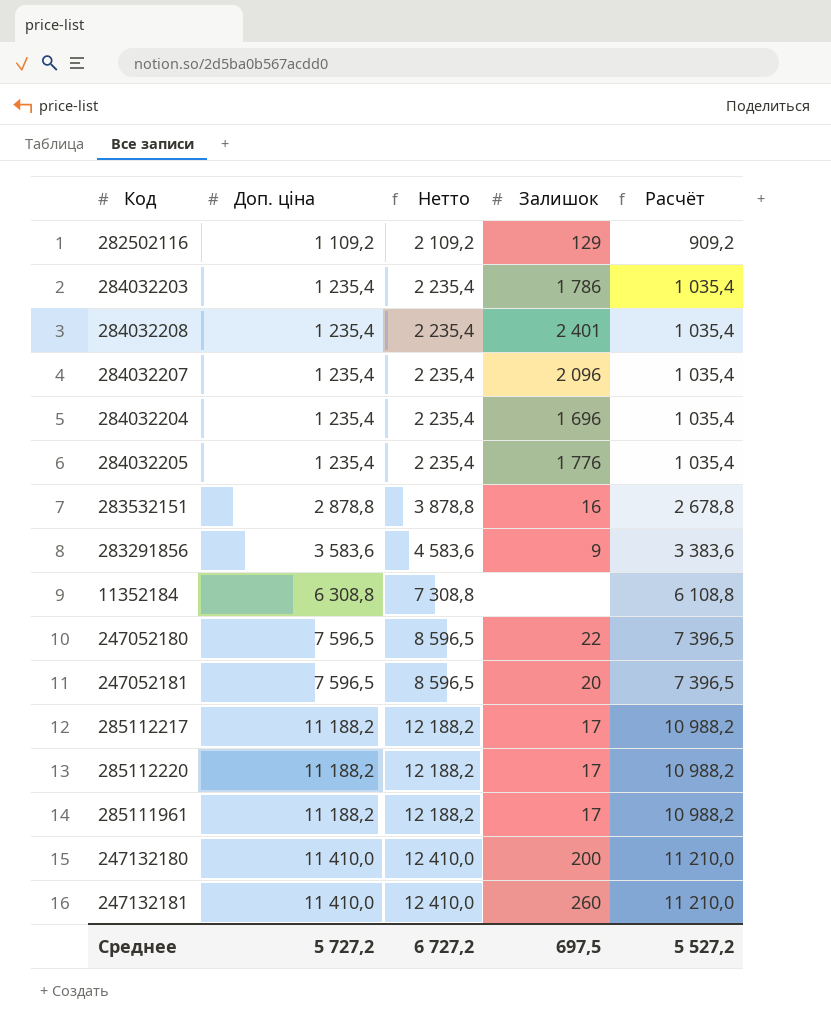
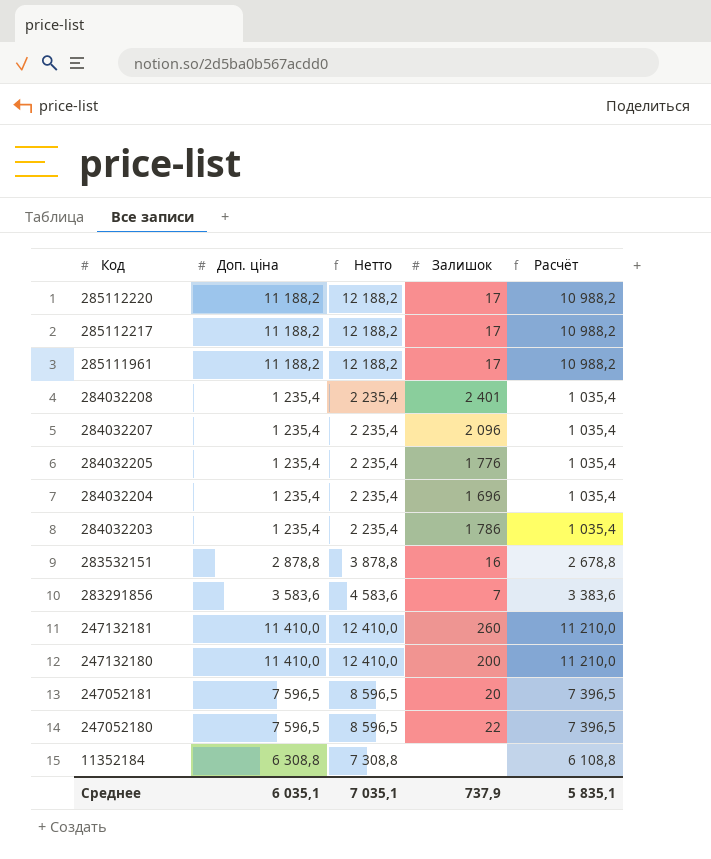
row order: Доп. ціна ascending -> Код descending
row 282502116: 1 109,2 | 2 109,2 | 129 | 909,2 -> none
283291856 | Залишок: 9 -> 7
Среднее | Доп. ціна: 5 727,2 -> 6 035,1
Среднее | Нетто: 6 727,2 -> 7 035,1
Среднее | Залишок: 697,5 -> 737,9
Среднее | Расчёт: 5 527,2 -> 5 835,1

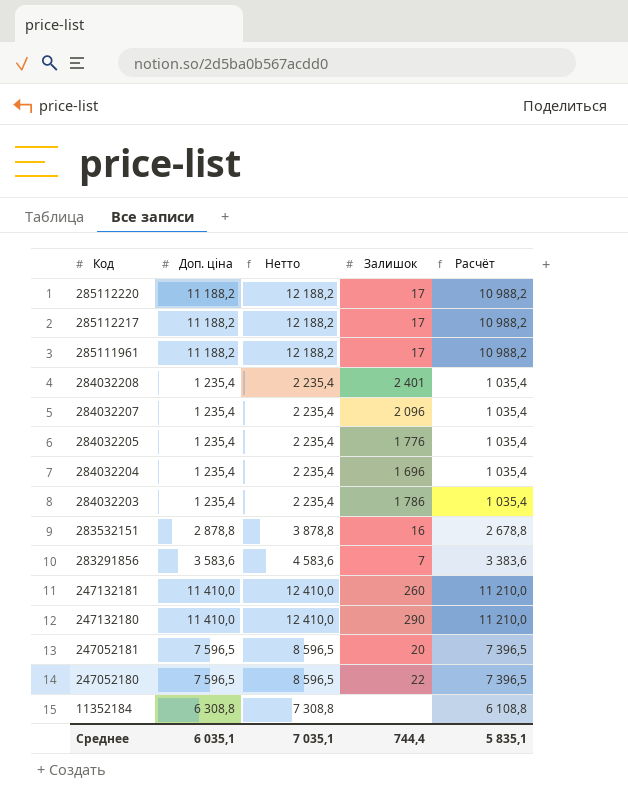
247132180 | Залишок: 200 -> 290
Среднее | Залишок: 737,9 -> 744,4

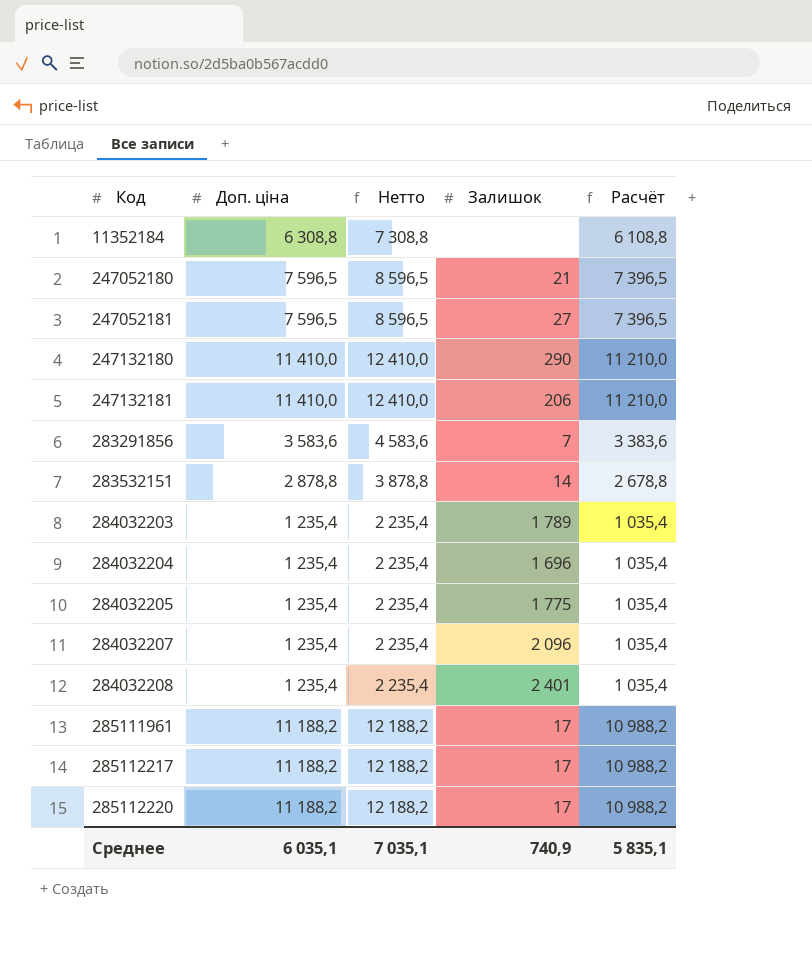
row order: Код descending -> Код ascending
247052180 | Залишок: 22 -> 21
247052181 | Залишок: 20 -> 27
247132181 | Залишок: 260 -> 206
283532151 | Залишок: 16 -> 14
284032203 | Залишок: 1 786 -> 1 789
284032205 | Залишок: 1 776 -> 1 775
Среднее | Залишок: 744,4 -> 740,9

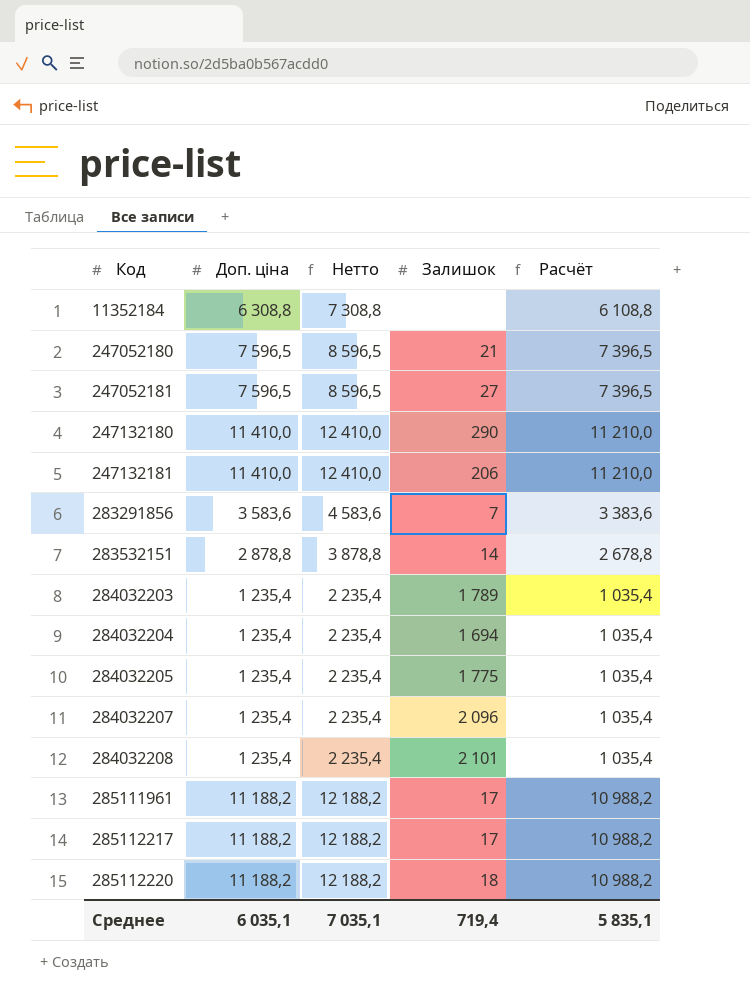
284032204 | Залишок: 1 696 -> 1 694
284032208 | Залишок: 2 401 -> 2 101
285112220 | Залишок: 17 -> 18
Среднее | Залишок: 740,9 -> 719,4

